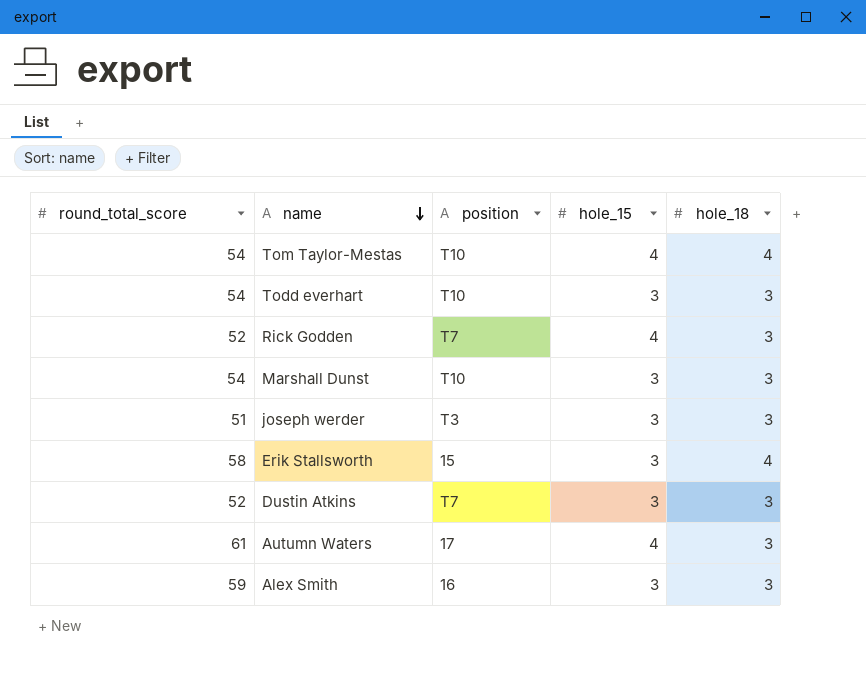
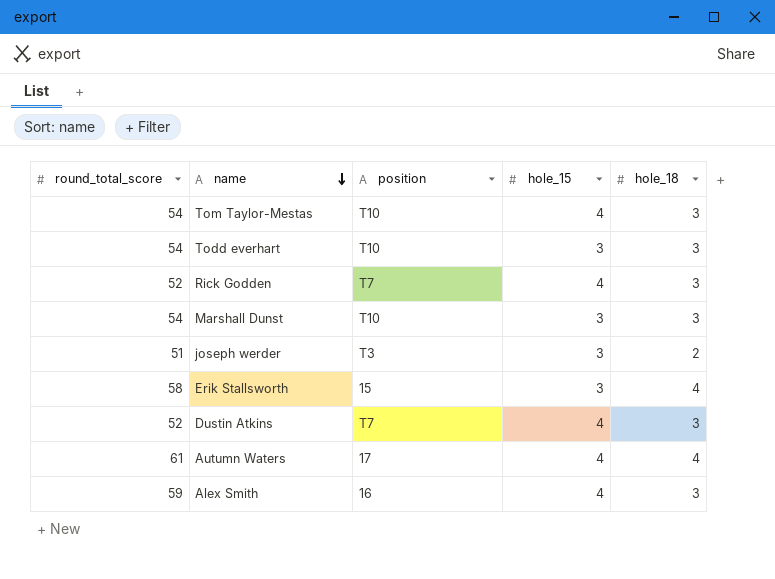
Tom Taylor-Mestas | hole_18: 4 -> 3
joseph werder | hole_18: 3 -> 2
Dustin Atkins | hole_15: 3 -> 4
Autumn Waters | hole_18: 3 -> 4
Alex Smith | hole_15: 3 -> 4

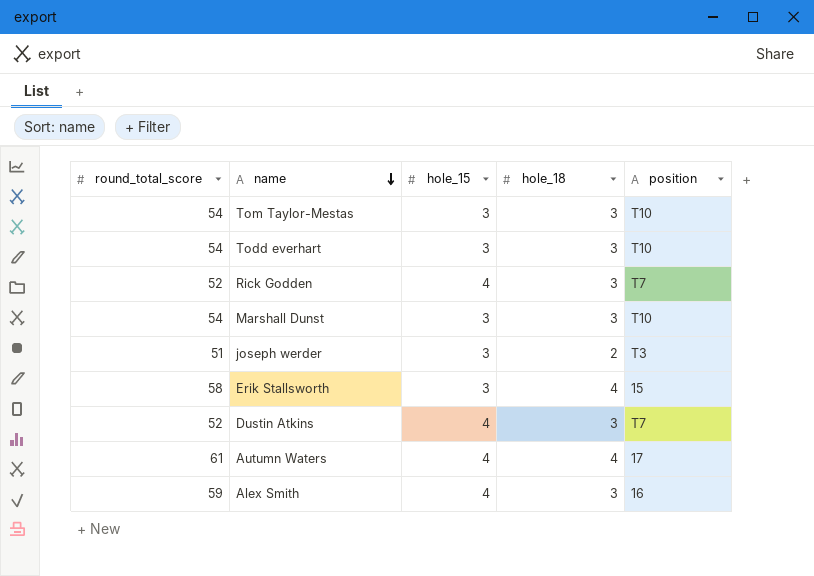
column position | position: 3 -> 5
Tom Taylor-Mestas | hole_15: 4 -> 3

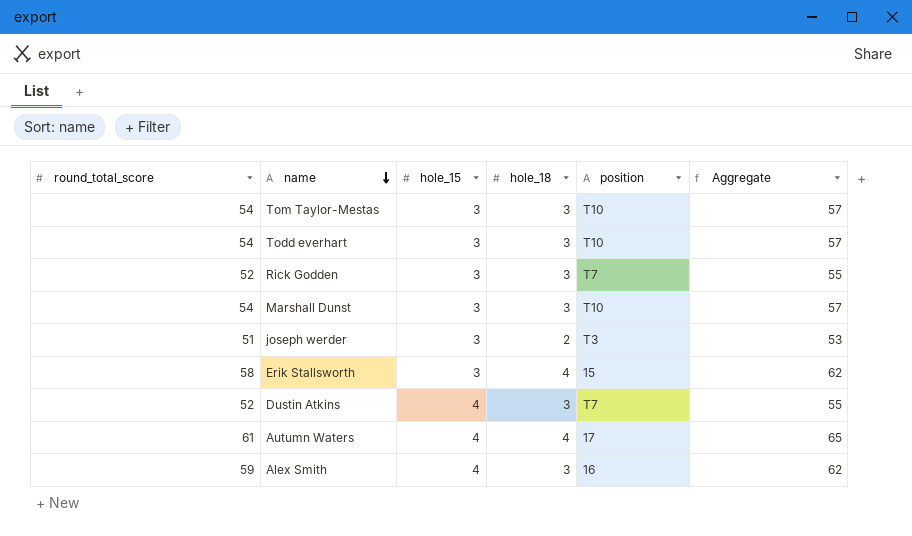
column Aggregate | formula: none -> [round_total_score] + [hole_18]
Rick Godden | hole_15: 4 -> 3

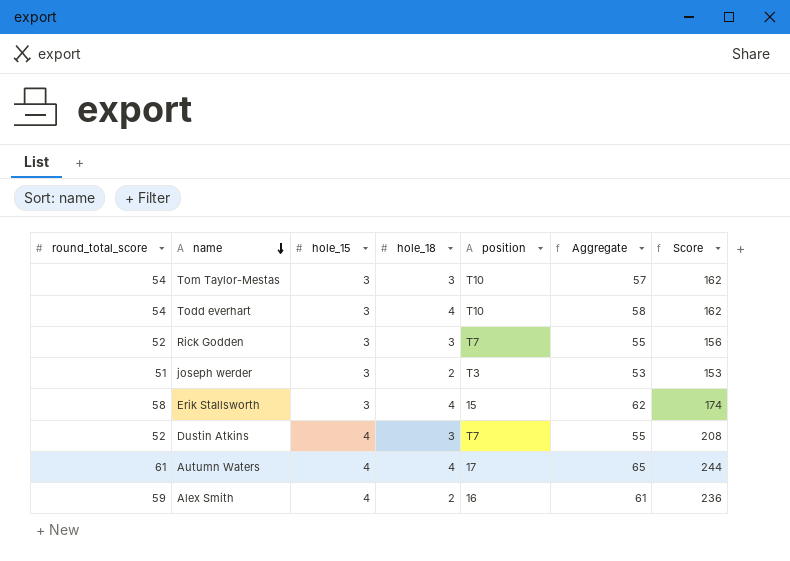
column Score | formula: none -> [round_total_score] * [hole_15]
row Marshall Dunst: 54 | 3 | 3 | T10 | 57 -> none
Todd everhart | hole_18: 3 -> 4
Todd everhart | Aggregate: 57 -> 58
Alex Smith | hole_18: 3 -> 2
Alex Smith | Aggregate: 62 -> 61

